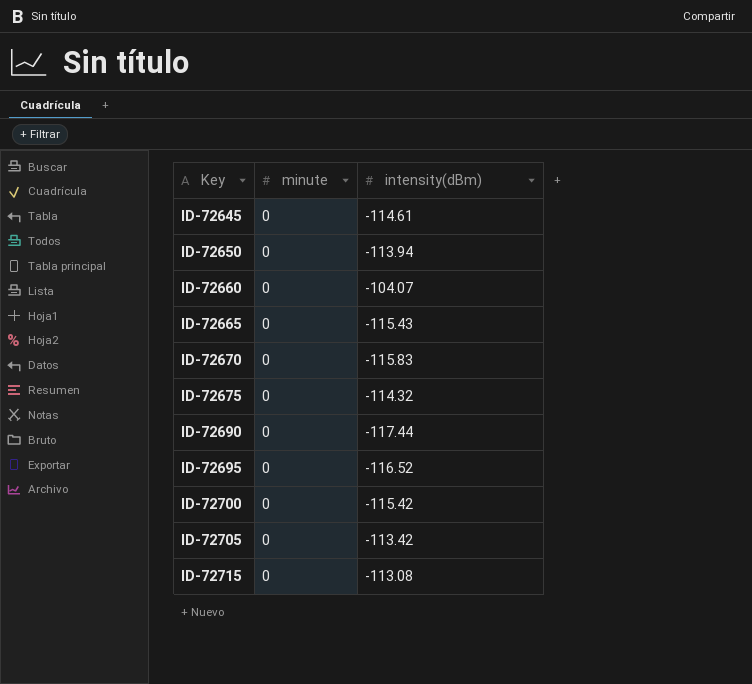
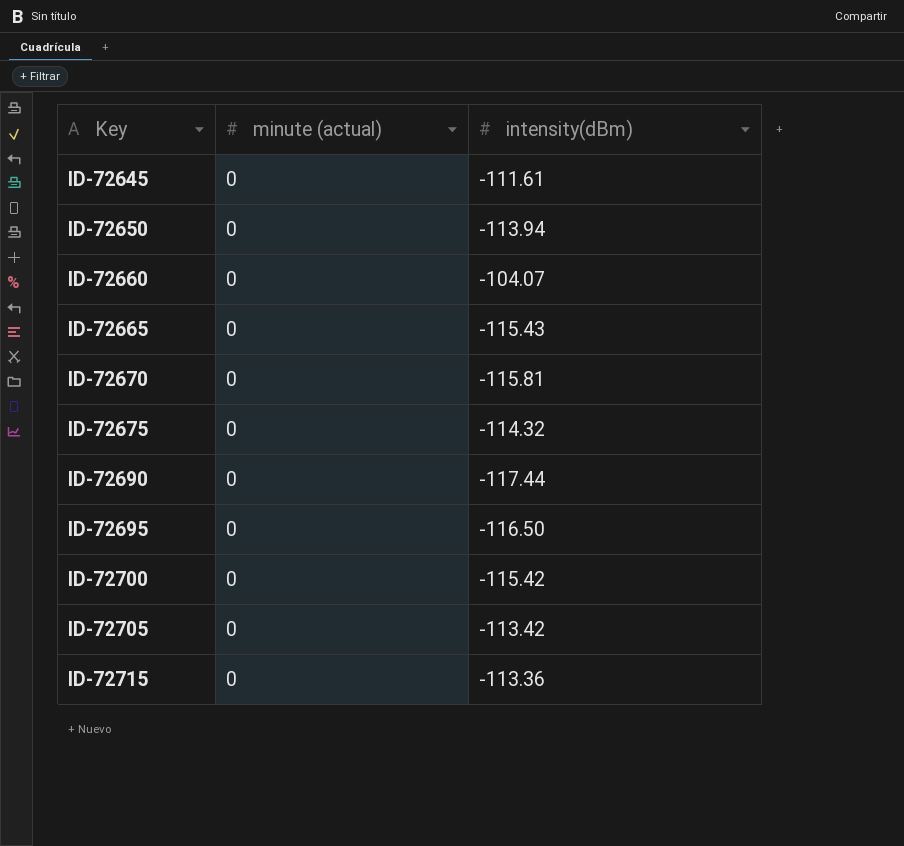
column name: minute -> minute (actual)
ID-72645 | intensity(dBm): -114.61 -> -111.61
ID-72670 | intensity(dBm): -115.83 -> -115.81
ID-72695 | intensity(dBm): -116.52 -> -116.50
ID-72715 | intensity(dBm): -113.08 -> -113.36

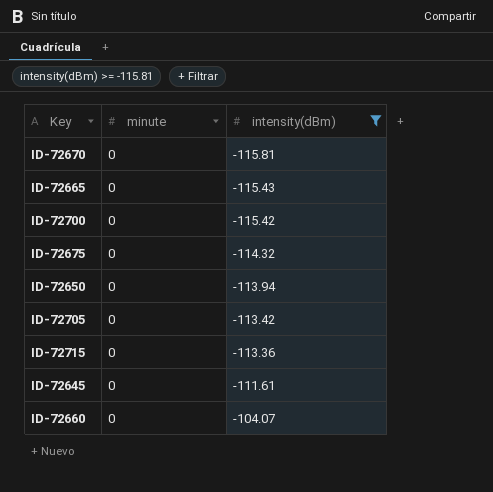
filter: none -> intensity(dBm) >= -115.81
row order: Key ascending -> intensity(dBm) ascending
column name: minute (actual) -> minute

